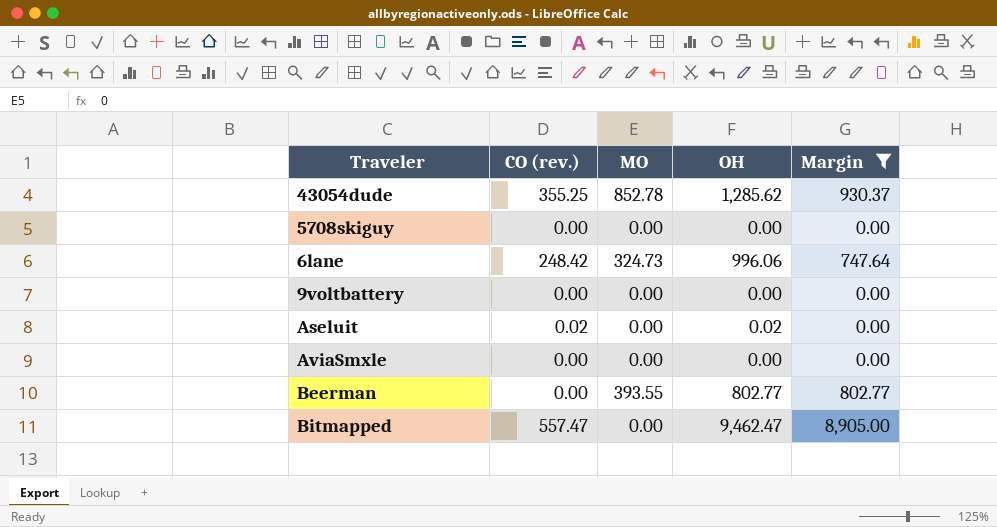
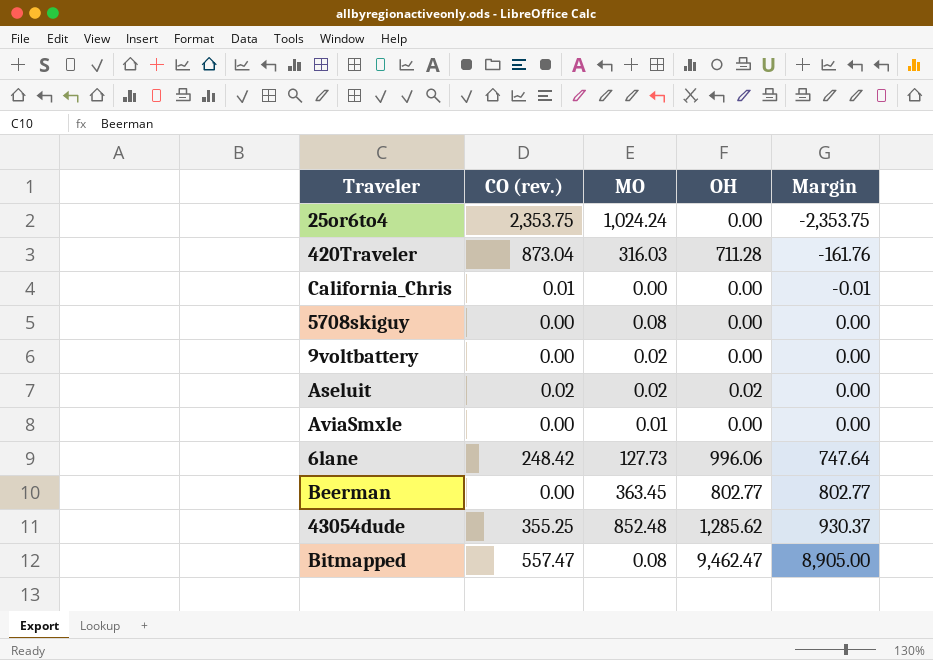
filter: Margin >= 0.00 -> none
row order: none -> Margin ascending
5708skiguy | MO: 0.00 -> 0.08
9voltbattery | MO: 0.00 -> 0.02
Aseluit | MO: 0.00 -> 0.02
AviaSmxle | MO: 0.00 -> 0.01
6lane | MO: 324.73 -> 127.73
Beerman | MO: 393.55 -> 363.45
43054dude | MO: 852.78 -> 852.48
Bitmapped | MO: 0.00 -> 0.08

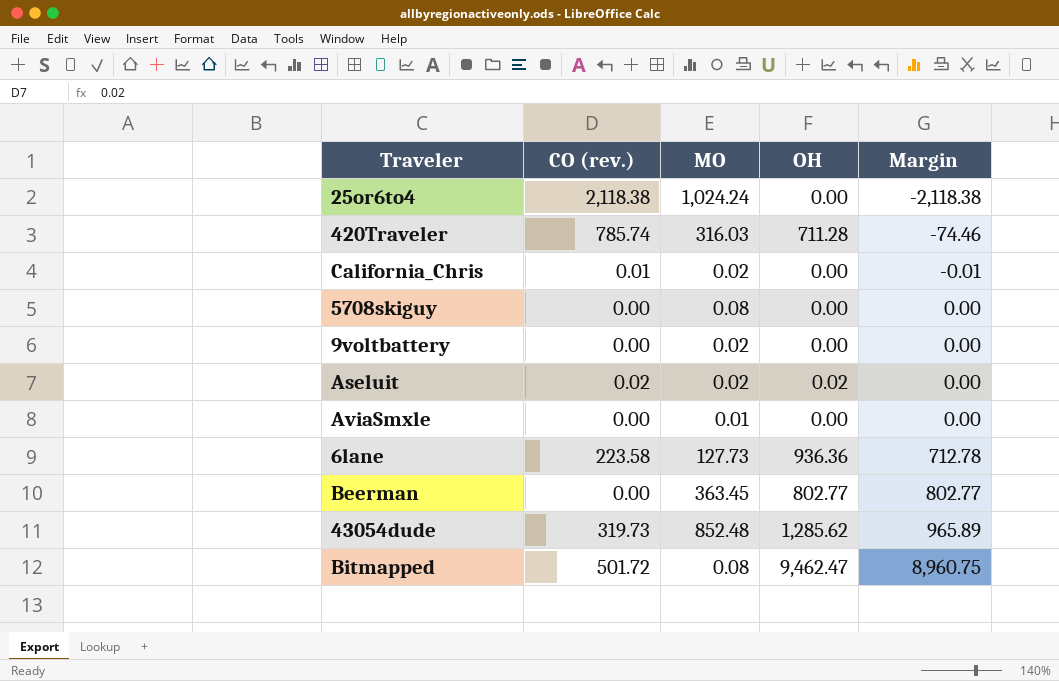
25or6to4 | CO (rev.): 2,353.75 -> 2,118.38
25or6to4 | Margin: -2,353.75 -> -2,118.38
420Traveler | CO (rev.): 873.04 -> 785.74
420Traveler | Margin: -161.76 -> -74.46
California_Chris | MO: 0.00 -> 0.02
6lane | CO (rev.): 248.42 -> 223.58
6lane | OH: 996.06 -> 936.36
6lane | Margin: 747.64 -> 712.78
43054dude | CO (rev.): 355.25 -> 319.73
43054dude | Margin: 930.37 -> 965.89
Bitmapped | CO (rev.): 557.47 -> 501.72
Bitmapped | Margin: 8,905.00 -> 8,960.75

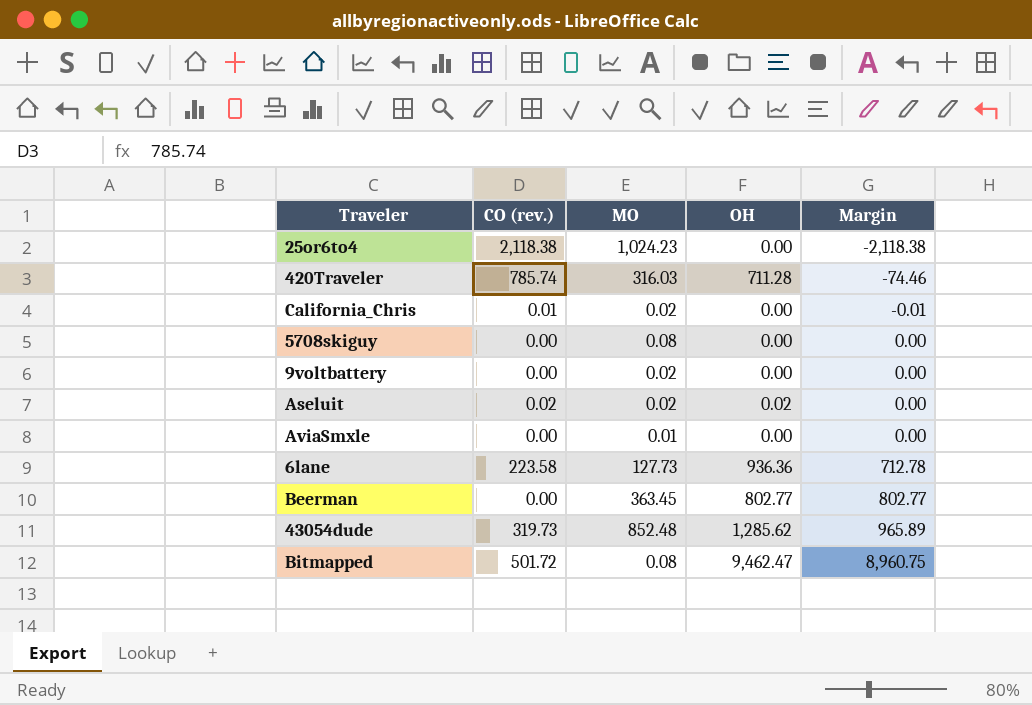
25or6to4 | MO: 1,024.24 -> 1,024.23

